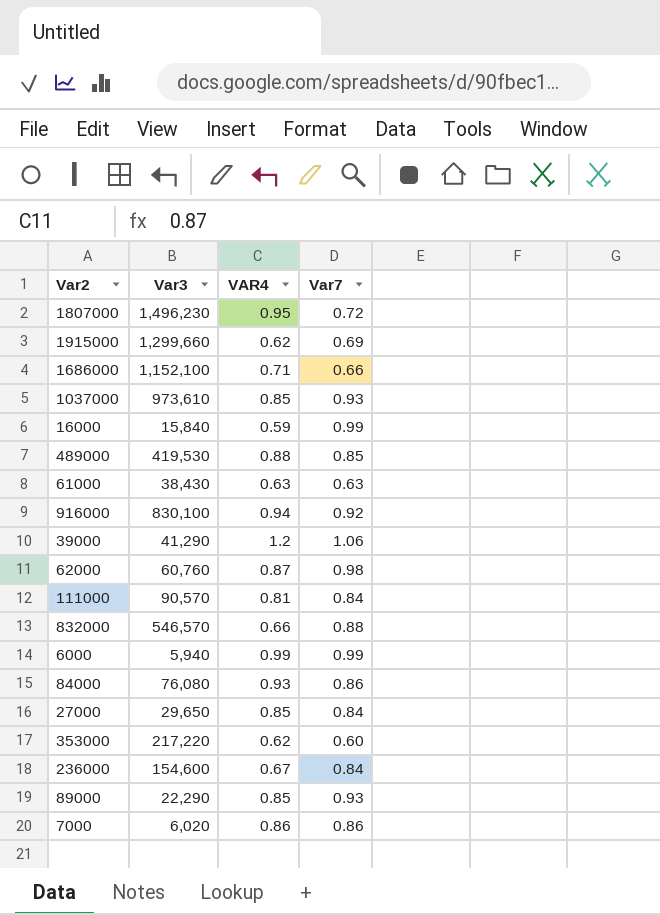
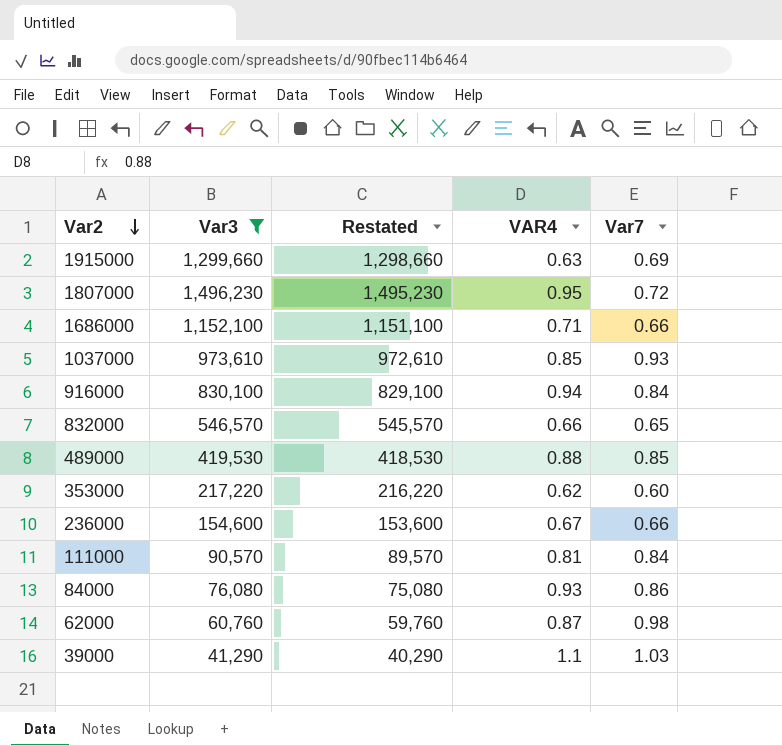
filter: none -> Var3 >= 41,290
row order: none -> Var2 descending
column Restated | formula: none -> [Var3] - 1000
1915000 | VAR4: 0.62 -> 0.63
916000 | Var7: 0.92 -> 0.84
832000 | Var7: 0.88 -> 0.65
236000 | Var7: 0.84 -> 0.66
39000 | VAR4: 1.2 -> 1.1
39000 | Var7: 1.06 -> 1.03

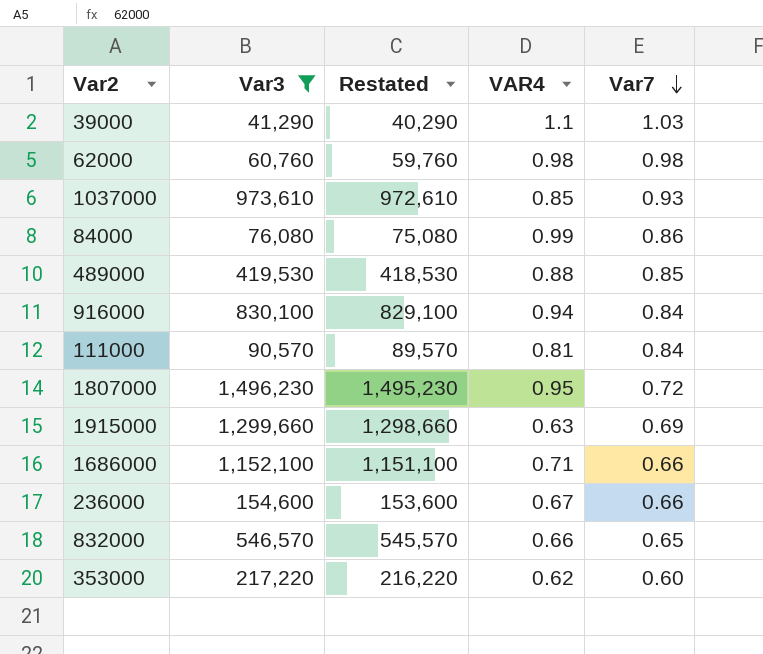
row order: Var2 descending -> Var7 descending
62000 | VAR4: 0.87 -> 0.98
84000 | VAR4: 0.93 -> 0.99

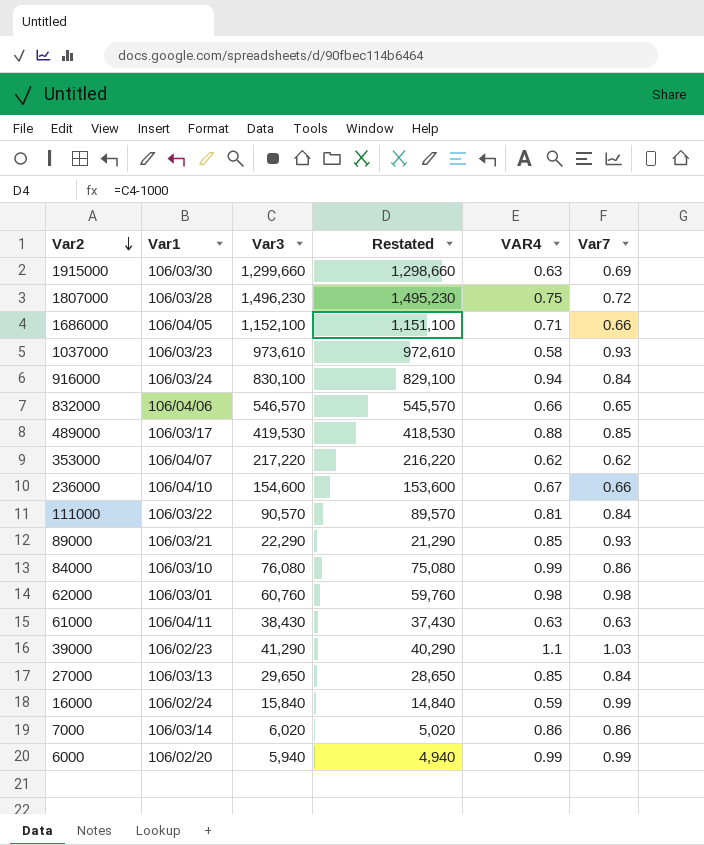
filter: Var3 >= 41,290 -> none
row order: Var7 descending -> Var2 descending
column Var1 | position: none -> 2
1807000 | VAR4: 0.95 -> 0.75
1037000 | VAR4: 0.85 -> 0.58
353000 | Var7: 0.60 -> 0.62

